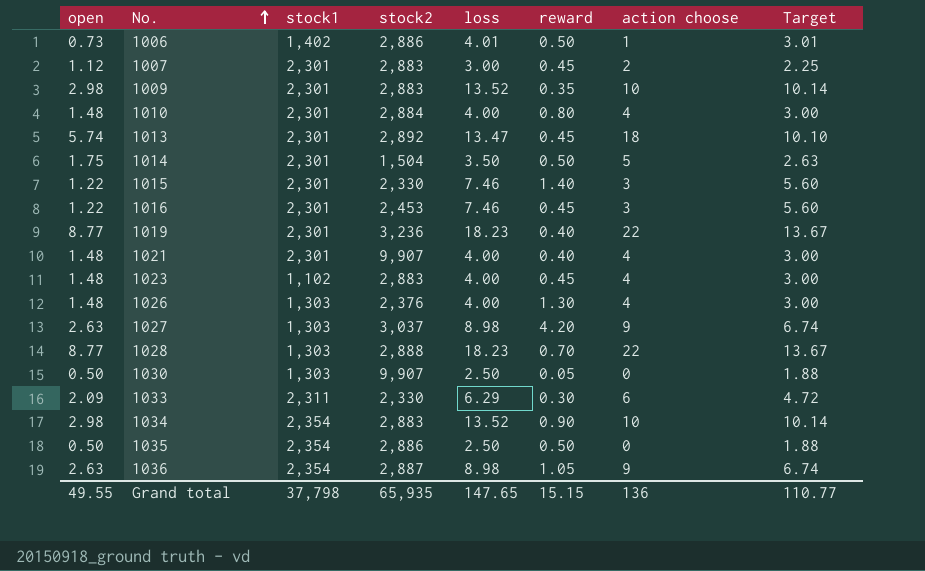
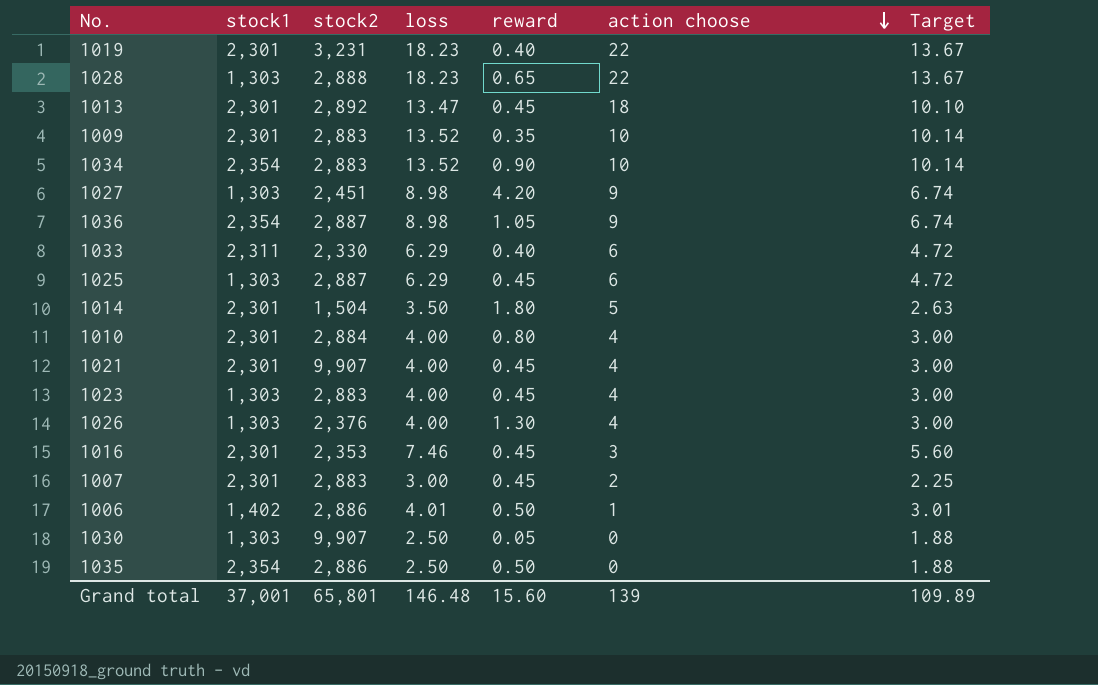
row order: No. ascending -> action choose descending
column open | position: 1 -> none
row 1015: 1.22 | 2,301 | 2,330 | 7.46 | 1.40 | 3 | 5.60 -> none
1019 | stock2: 3,236 -> 3,231
1028 | reward: 0.70 -> 0.65
1027 | stock2: 3,037 -> 2,451
1033 | reward: 0.30 -> 0.40
row 1025: none -> 1,303 | 2,887 | 6.29 | 0.45 | 6 | 4.72
1014 | reward: 0.50 -> 1.80
1021 | reward: 0.40 -> 0.45
1023 | stock1: 1,102 -> 1,303
1016 | stock2: 2,453 -> 2,353
Grand total | stock1: 37,798 -> 37,001
Grand total | stock2: 65,935 -> 65,801
Grand total | loss: 147.65 -> 146.48
Grand total | reward: 15.15 -> 15.60
Grand total | action choose: 136 -> 139
Grand total | Target: 110.77 -> 109.89

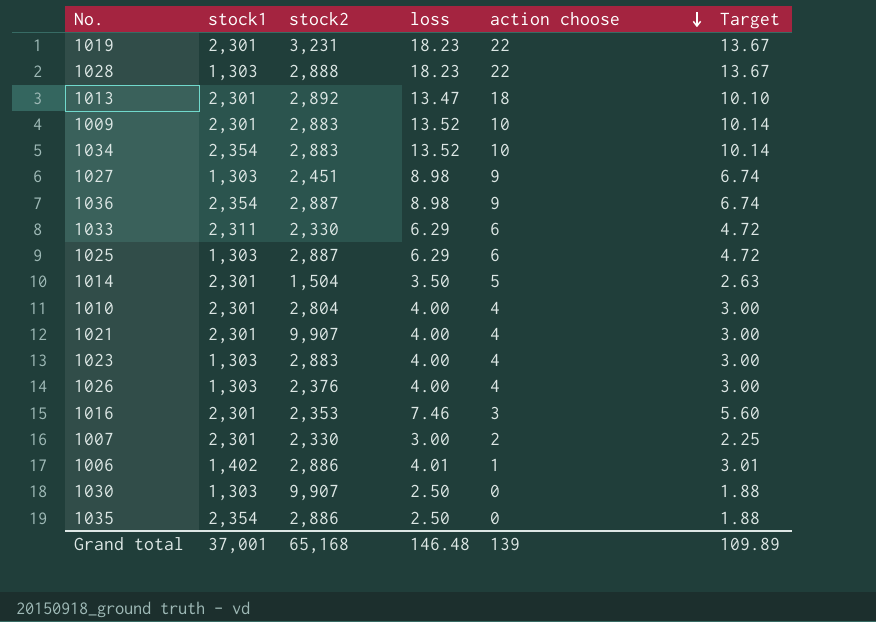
column reward | position: 5 -> none
1010 | stock2: 2,884 -> 2,804
1007 | stock2: 2,883 -> 2,330
Grand total | stock2: 65,801 -> 65,168

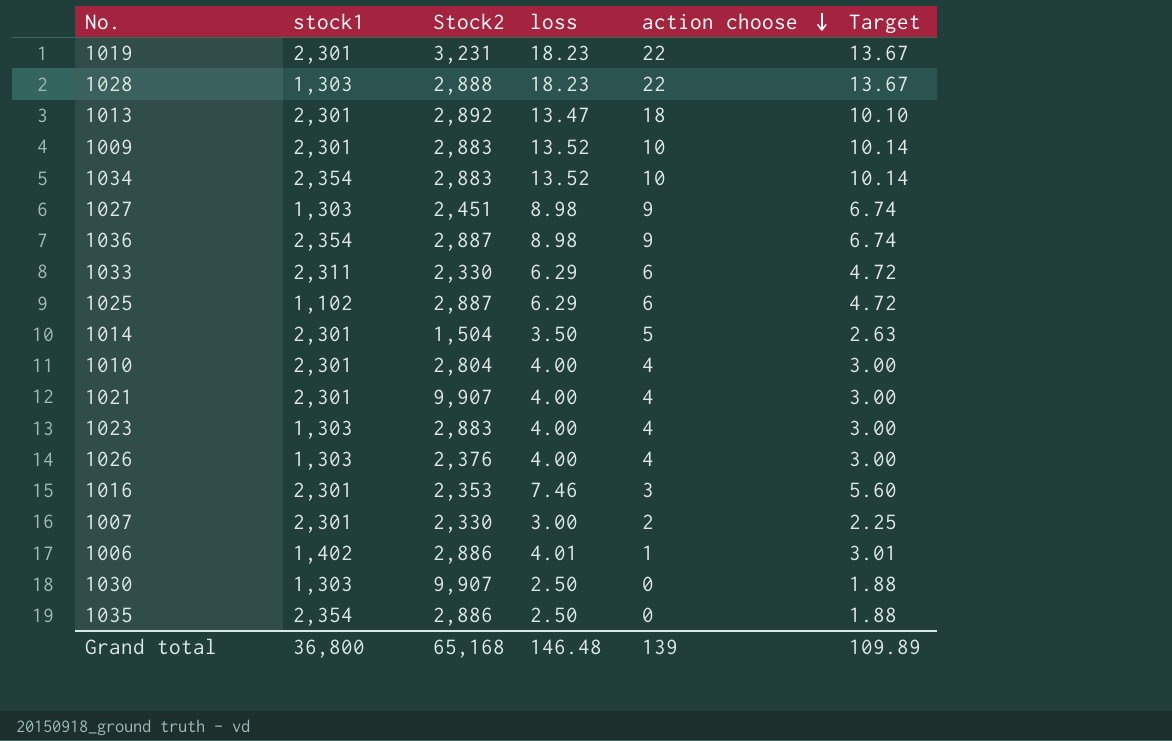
column name: stock2 -> Stock2
1025 | stock1: 1,303 -> 1,102
Grand total | stock1: 37,001 -> 36,800

